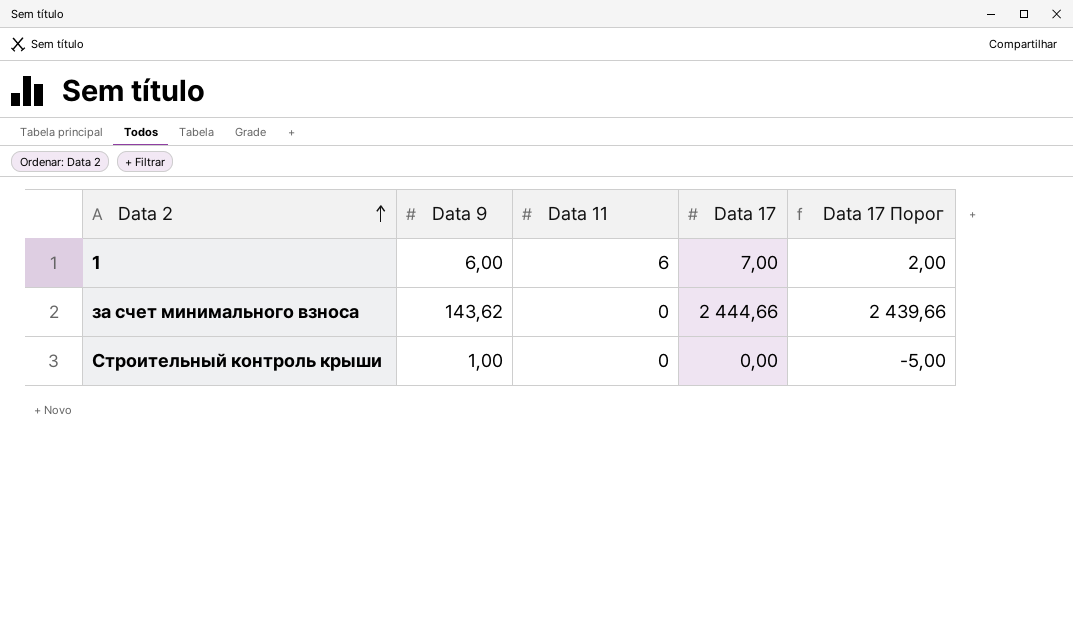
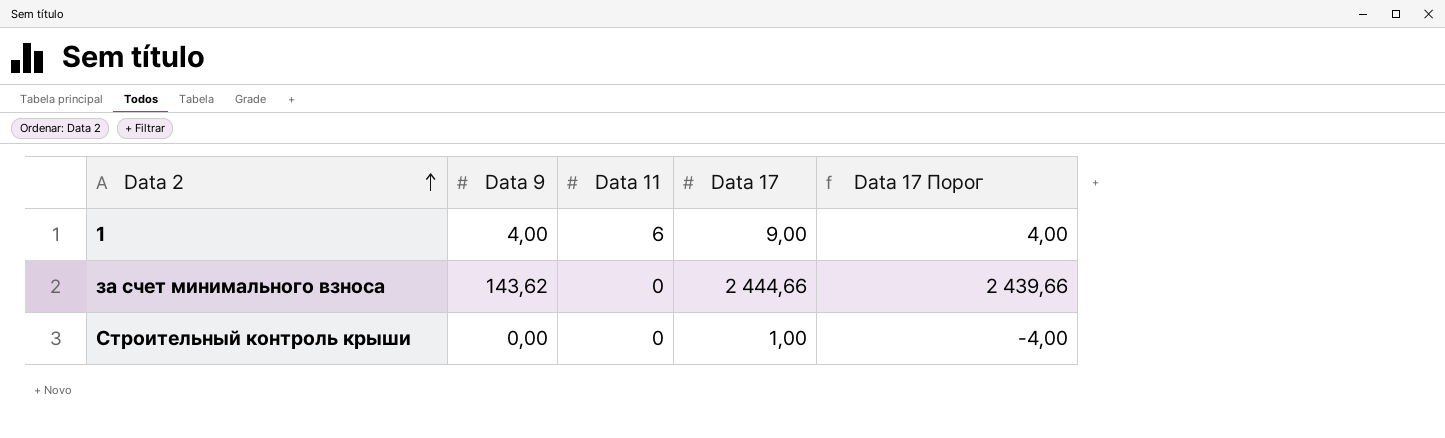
1 | Data 9: 6,00 -> 4,00
1 | Data 17: 7,00 -> 9,00
1 | Data 17 Порог: 2,00 -> 4,00
Строительный контроль крыши | Data 9: 1,00 -> 0,00
Строительный контроль крыши | Data 17: 0,00 -> 1,00
Строительный контроль крыши | Data 17 Порог: -5,00 -> -4,00

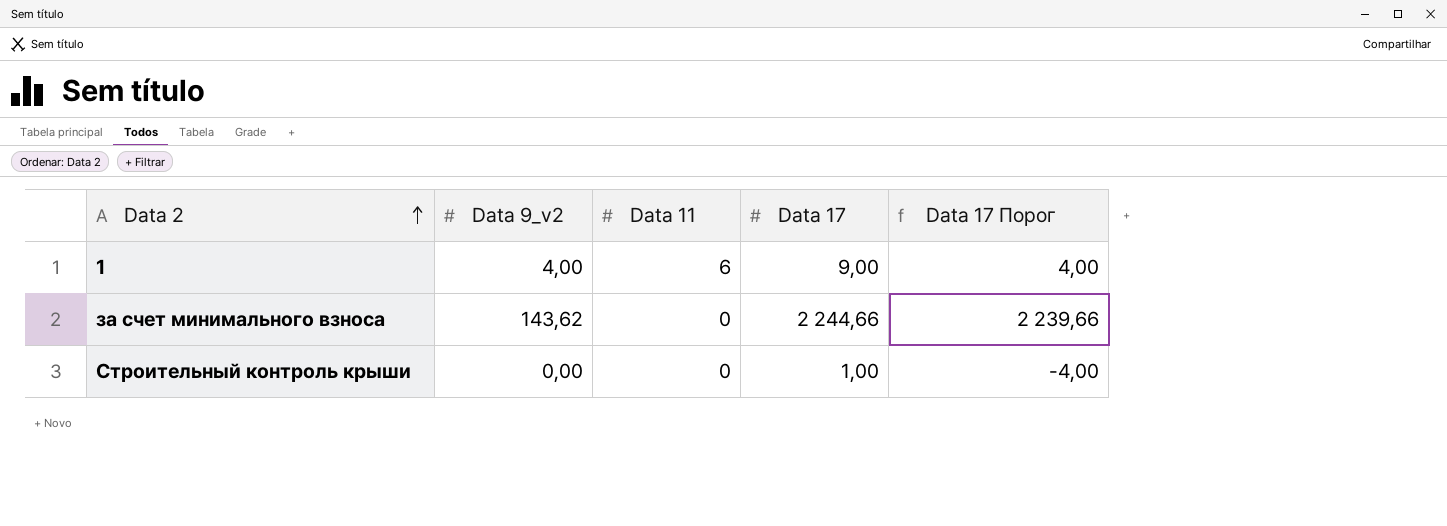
column name: Data 9 -> Data 9_v2
за счет минимального взноса | Data 17: 2 444,66 -> 2 244,66
за счет минимального взноса | Data 17 Порог: 2 439,66 -> 2 239,66

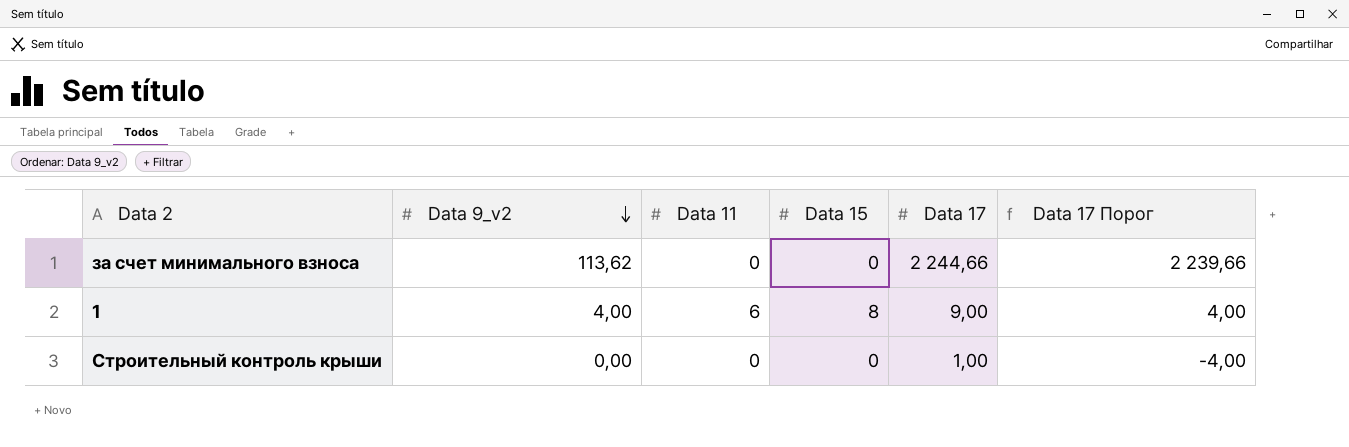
row order: Data 2 ascending -> Data 9_v2 descending
column Data 15 | position: none -> 4
за счет минимального взноса | Data 9_v2: 143,62 -> 113,62

